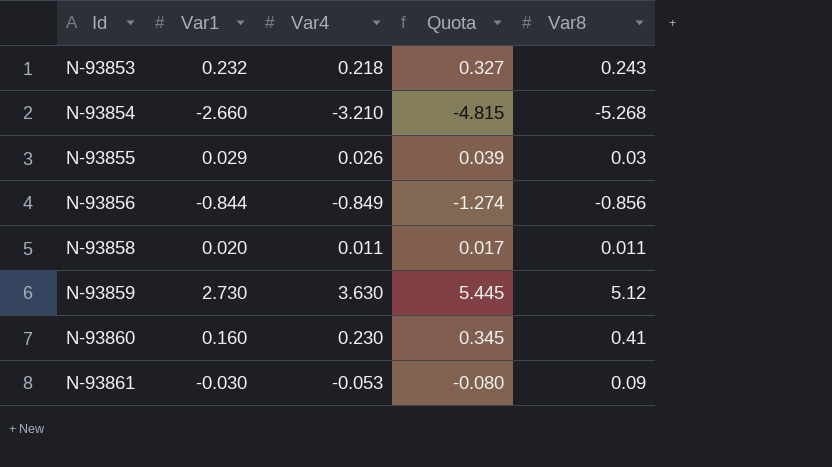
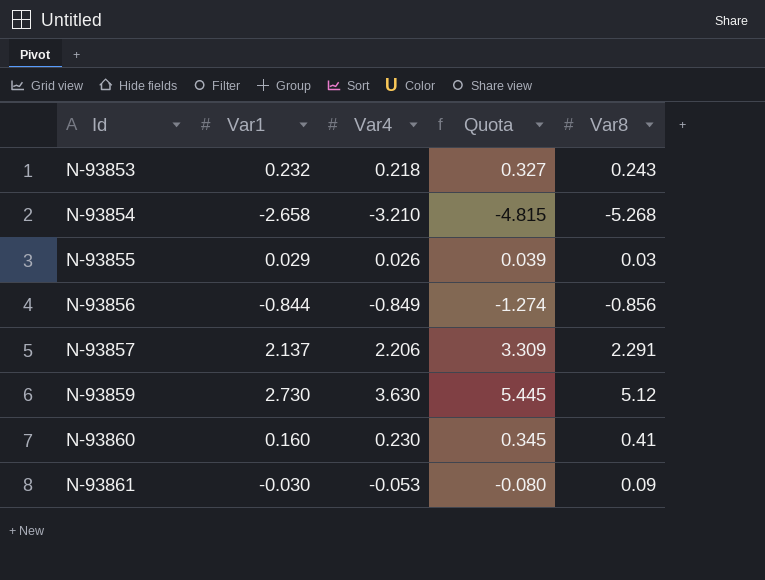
row N-93858: 0.020 | 0.011 | 0.017 | 0.011 -> none
N-93854 | Var1: -2.660 -> -2.658
row N-93857: none -> 2.137 | 2.206 | 3.309 | 2.291

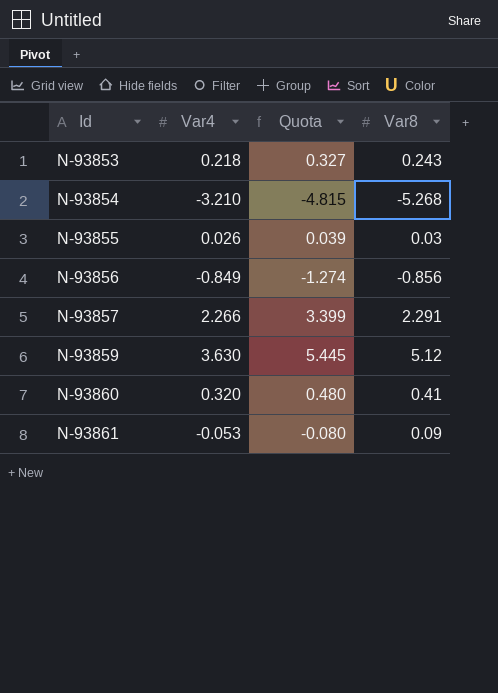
column Var1 | position: 2 -> none
N-93857 | Var4: 2.206 -> 2.266
N-93857 | Quota: 3.309 -> 3.399
N-93860 | Var4: 0.230 -> 0.320
N-93860 | Quota: 0.345 -> 0.480

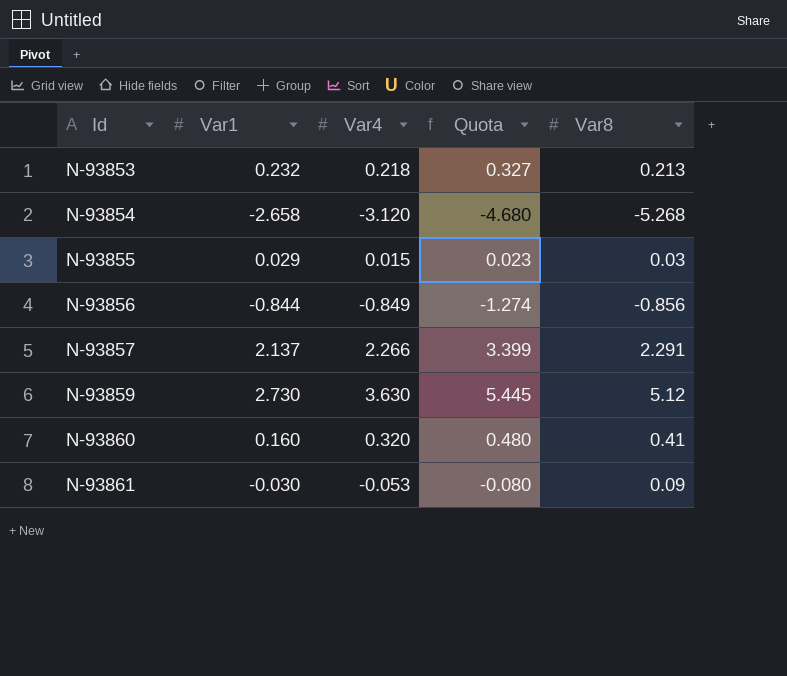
column Var1 | position: none -> 2
N-93853 | Var8: 0.243 -> 0.213
N-93854 | Var4: -3.210 -> -3.120
N-93854 | Quota: -4.815 -> -4.680
N-93855 | Var4: 0.026 -> 0.015
N-93855 | Quota: 0.039 -> 0.023

